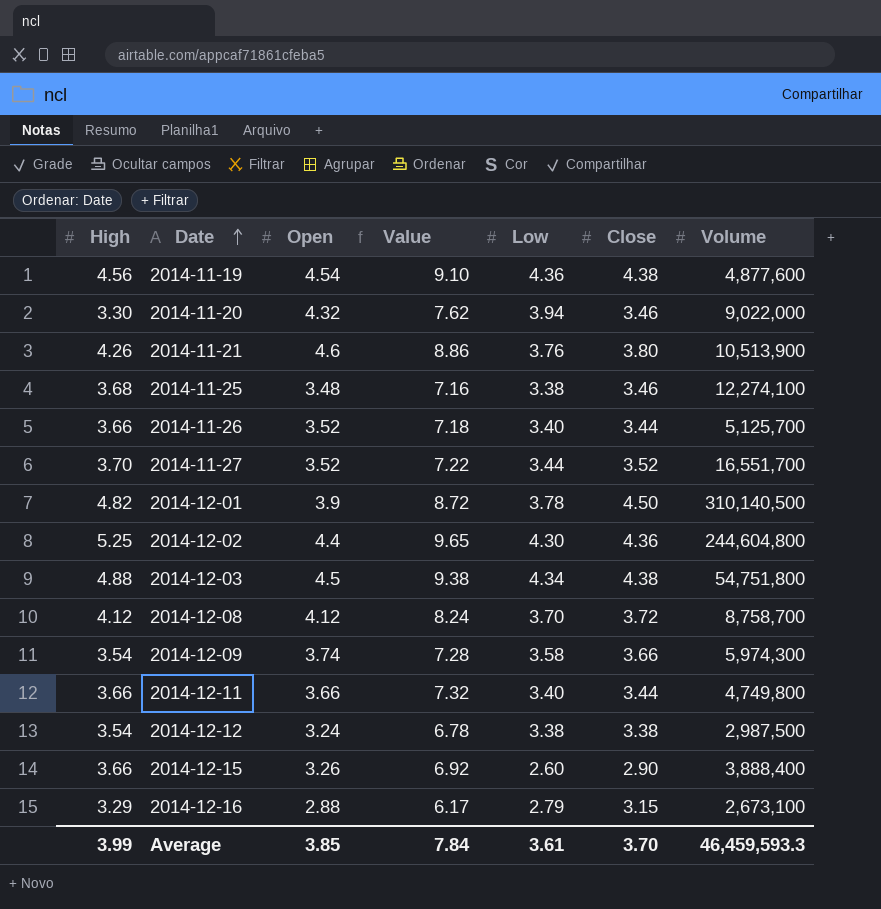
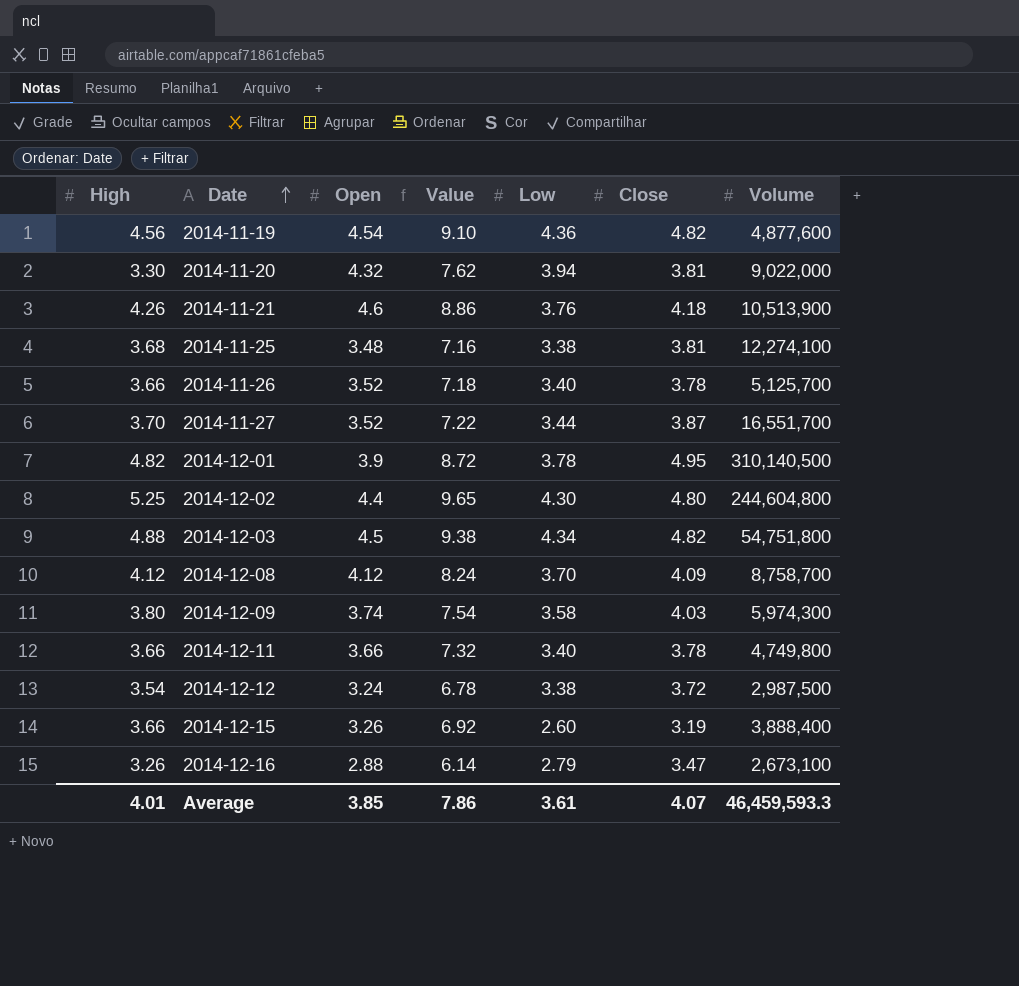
2014-11-19 | Close: 4.38 -> 4.82
2014-11-20 | Close: 3.46 -> 3.81
2014-11-21 | Close: 3.80 -> 4.18
2014-11-25 | Close: 3.46 -> 3.81
2014-11-26 | Close: 3.44 -> 3.78
2014-11-27 | Close: 3.52 -> 3.87
2014-12-01 | Close: 4.50 -> 4.95
2014-12-02 | Close: 4.36 -> 4.80
2014-12-03 | Close: 4.38 -> 4.82
2014-12-08 | Close: 3.72 -> 4.09
2014-12-09 | High: 3.54 -> 3.80
2014-12-09 | Value: 7.28 -> 7.54
2014-12-09 | Close: 3.66 -> 4.03
2014-12-11 | Close: 3.44 -> 3.78
2014-12-12 | Close: 3.38 -> 3.72
2014-12-15 | Close: 2.90 -> 3.19
2014-12-16 | High: 3.29 -> 3.26
2014-12-16 | Value: 6.17 -> 6.14
2014-12-16 | Close: 3.15 -> 3.47
Average | High: 3.99 -> 4.01
Average | Value: 7.84 -> 7.86
Average | Close: 3.70 -> 4.07

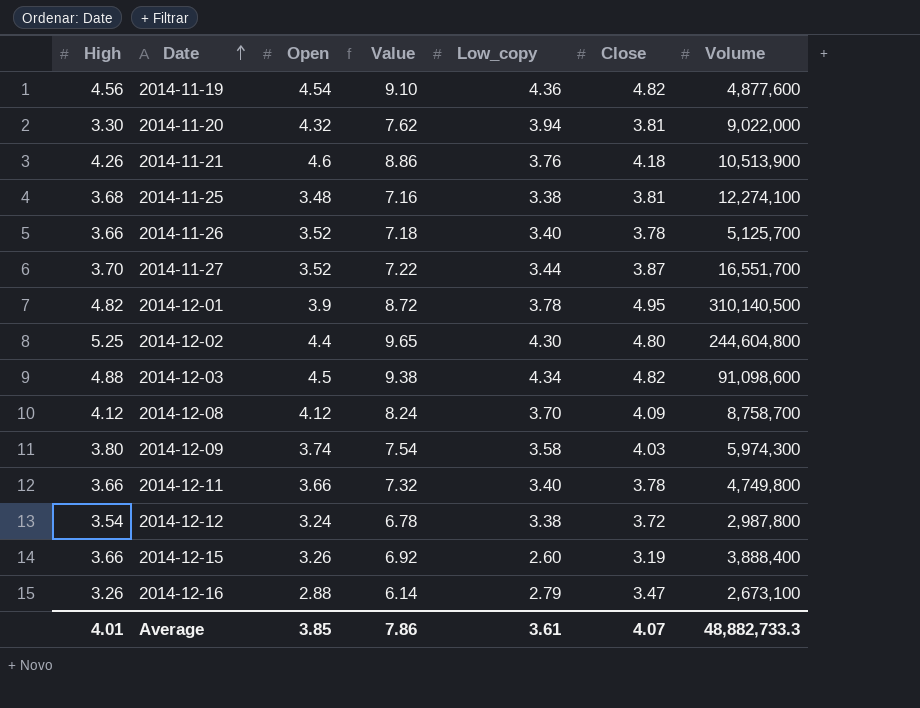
column name: Low -> Low_copy
2014-12-03 | Volume: 54,751,800 -> 91,098,600
2014-12-12 | Volume: 2,987,500 -> 2,987,800
Average | Volume: 46,459,593.3 -> 48,882,733.3

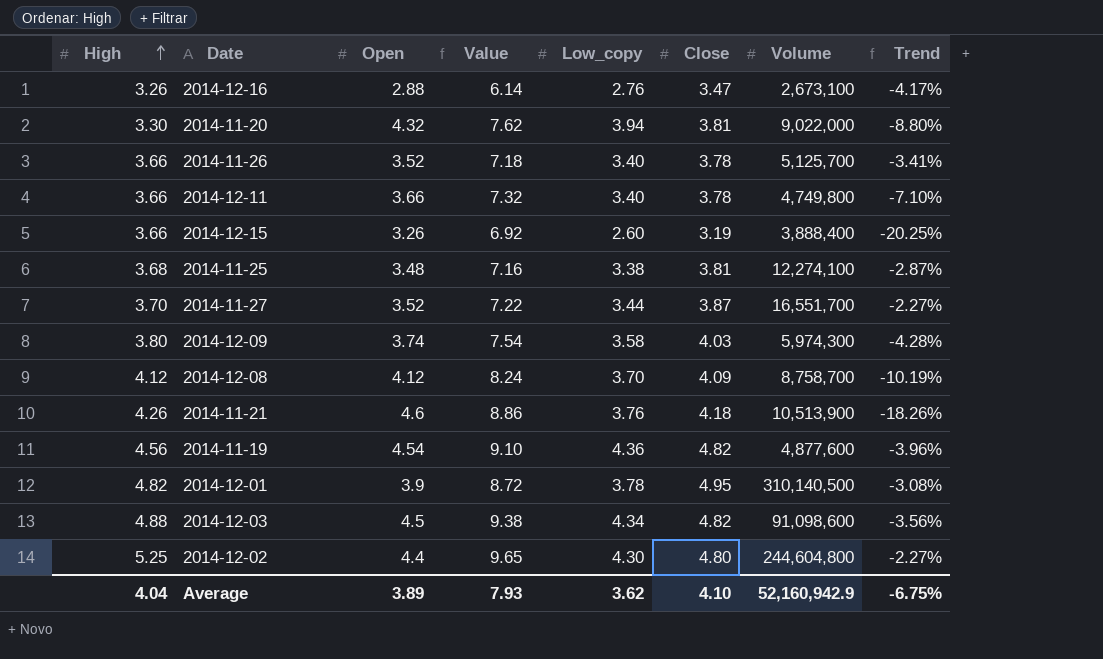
row order: Date ascending -> High ascending
column Trend | formula: none -> ([Low_copy] - [Open]) / [Open]
row 2014-12-12: 3.54 | 3.24 | 6.78 | 3.38 | 3.72 | 2,987,800 -> none
2014-12-16 | Low_copy: 2.79 -> 2.76
Average | High: 4.01 -> 4.04
Average | Open: 3.85 -> 3.89
Average | Value: 7.86 -> 7.93
Average | Low_copy: 3.61 -> 3.62
Average | Close: 4.07 -> 4.10
Average | Volume: 48,882,733.3 -> 52,160,942.9

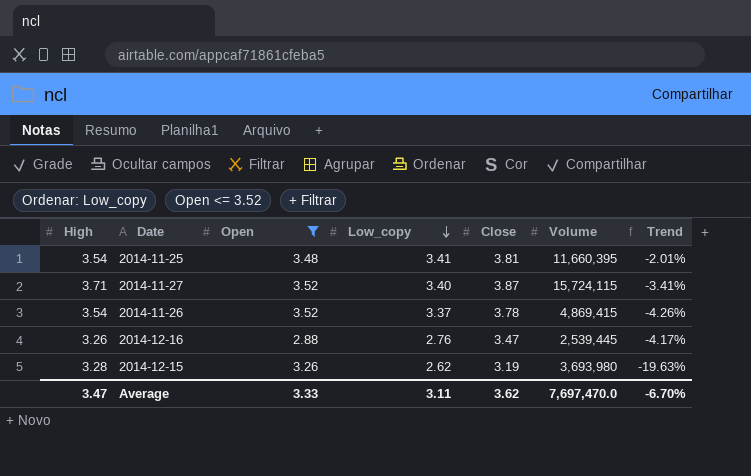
filter: none -> Open <= 3.52
row order: High ascending -> Low_copy descending
column Value | formula: [High] + [Open] -> none
2014-11-25 | High: 3.68 -> 3.54
2014-11-25 | Low_copy: 3.38 -> 3.41
2014-11-25 | Volume: 12,274,100 -> 11,660,395
2014-11-25 | Trend: -2.87% -> -2.01%
2014-11-27 | High: 3.70 -> 3.71
2014-11-27 | Low_copy: 3.44 -> 3.40
2014-11-27 | Volume: 16,551,700 -> 15,724,115
2014-11-27 | Trend: -2.27% -> -3.41%
2014-11-26 | High: 3.66 -> 3.54
2014-11-26 | Low_copy: 3.40 -> 3.37
2014-11-26 | Volume: 5,125,700 -> 4,869,415
2014-11-26 | Trend: -3.41% -> -4.26%
2014-12-16 | Volume: 2,673,100 -> 2,539,445
2014-12-15 | High: 3.66 -> 3.28
2014-12-15 | Low_copy: 2.60 -> 2.62
2014-12-15 | Volume: 3,888,400 -> 3,693,980
2014-12-15 | Trend: -20.25% -> -19.63%
Average | High: 4.04 -> 3.47
Average | Open: 3.89 -> 3.33
Average | Low_copy: 3.62 -> 3.11
Average | Close: 4.10 -> 3.62
Average | Volume: 52,160,942.9 -> 7,697,470.0
Average | Trend: -6.75% -> -6.70%

